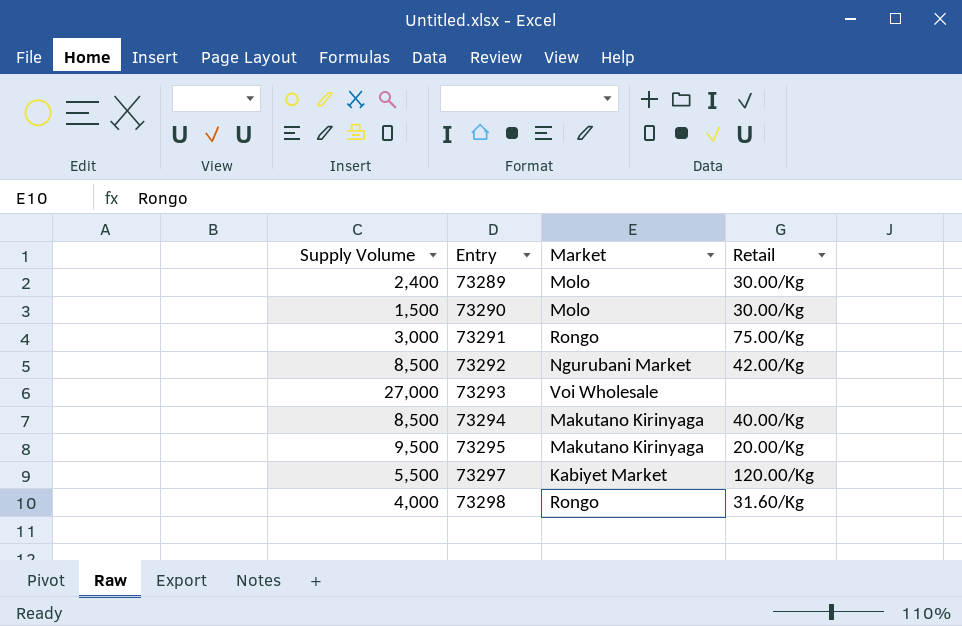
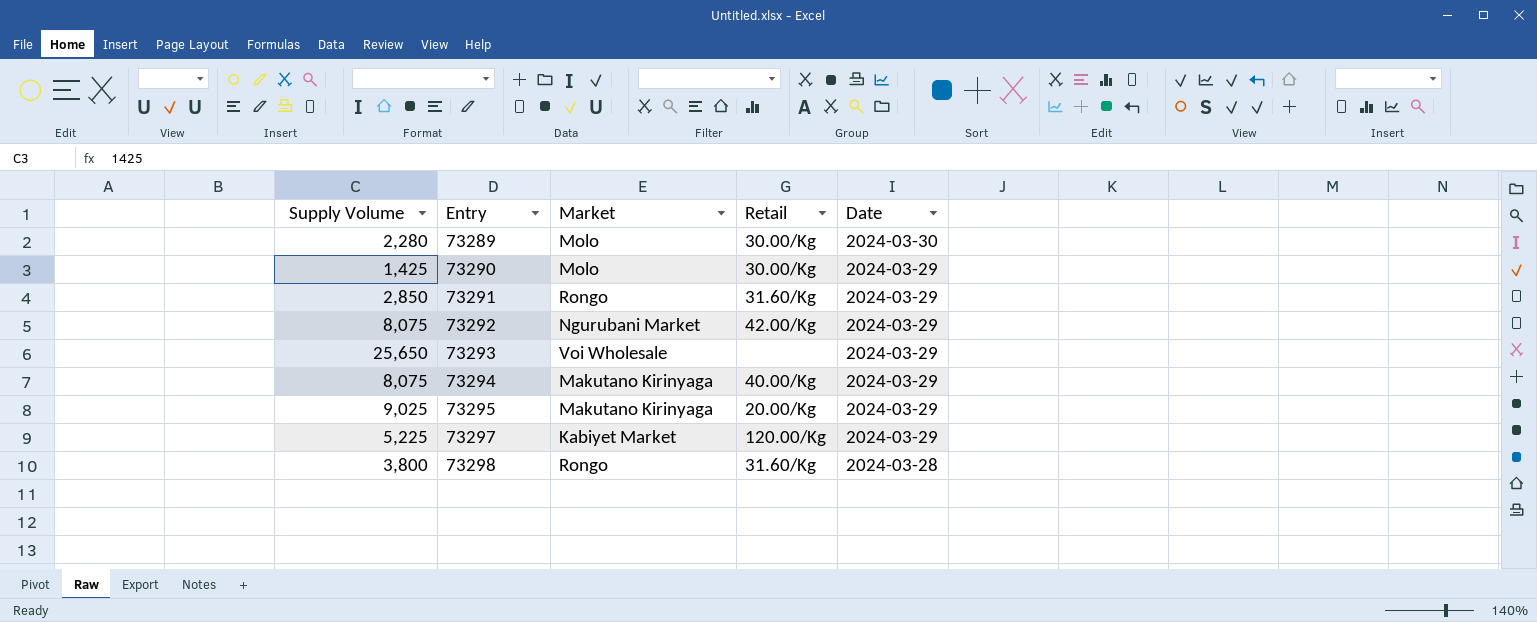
column Date | position: none -> 5
73289 | Supply Volume: 2,400 -> 2,280
73290 | Supply Volume: 1,500 -> 1,425
73291 | Supply Volume: 3,000 -> 2,850
73291 | Retail: 75.00/Kg -> 31.60/Kg
73292 | Supply Volume: 8,500 -> 8,075
73293 | Supply Volume: 27,000 -> 25,650
73294 | Supply Volume: 8,500 -> 8,075
73295 | Supply Volume: 9,500 -> 9,025
73297 | Supply Volume: 5,500 -> 5,225
73298 | Supply Volume: 4,000 -> 3,800

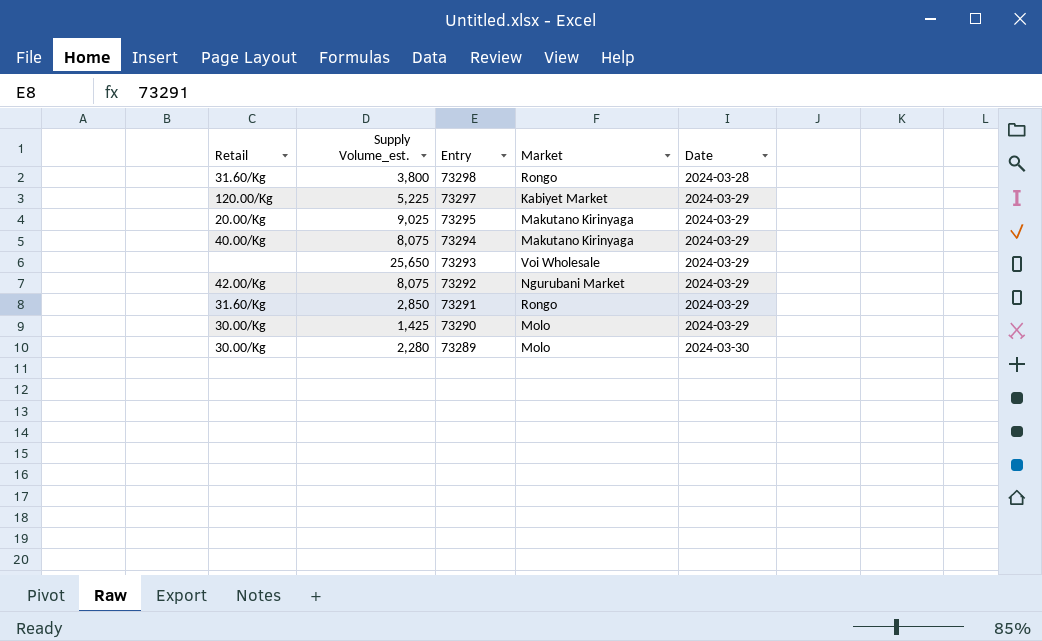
row order: Entry ascending -> Entry descending
column Retail | position: 4 -> 1
column name: Supply Volume -> Supply Volume_est.

